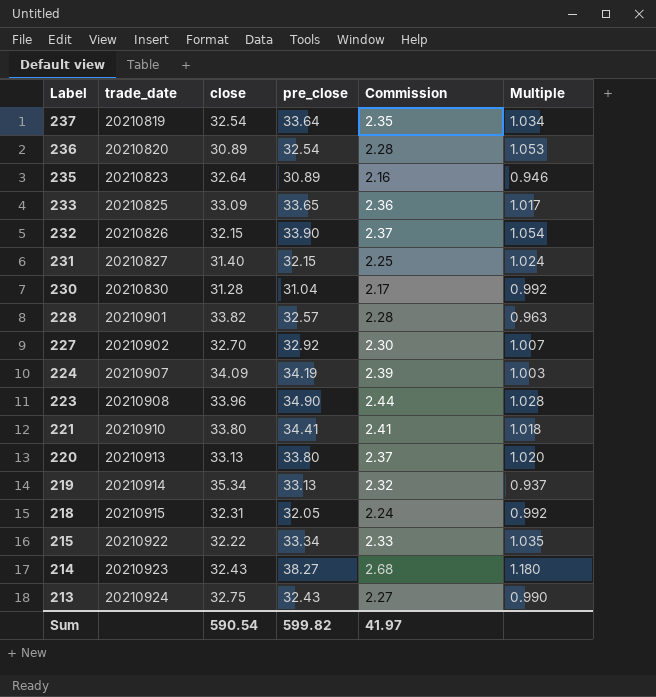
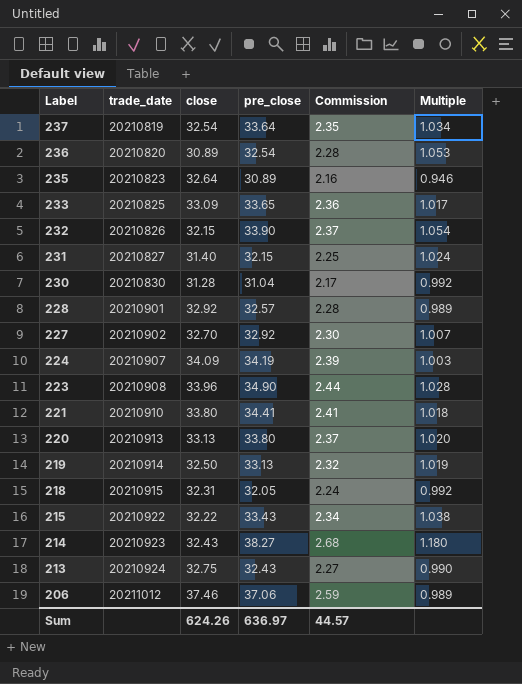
228 | close: 33.82 -> 32.92
228 | Multiple: 0.963 -> 0.989
219 | close: 35.34 -> 32.50
219 | Multiple: 0.937 -> 1.019
215 | pre_close: 33.34 -> 33.43
215 | Commission: 2.33 -> 2.34
215 | Multiple: 1.035 -> 1.038
row 206: none -> 20211012 | 37.46 | 37.06 | 2.59 | 0.989
Sum | close: 590.54 -> 624.26
Sum | pre_close: 599.82 -> 636.97
Sum | Commission: 41.97 -> 44.57

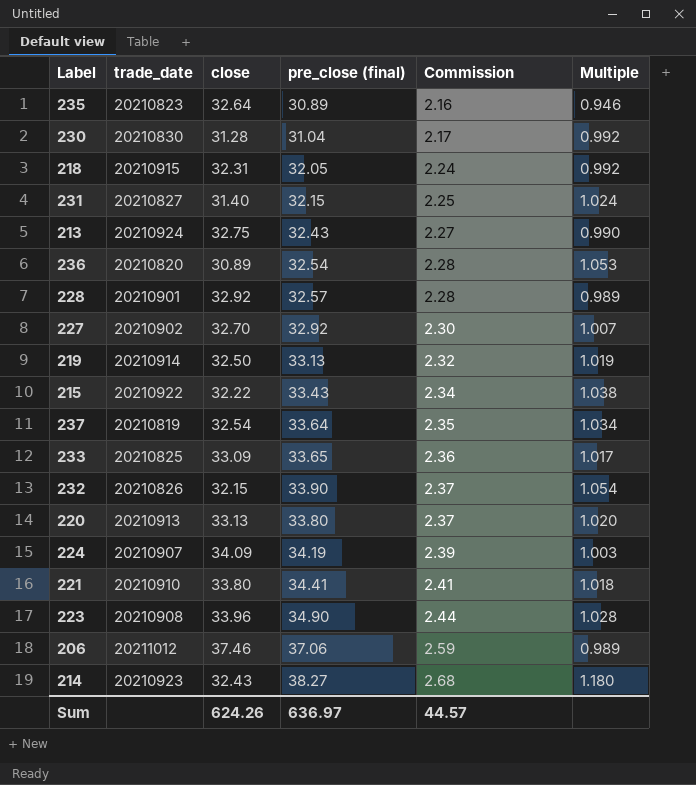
row order: Label descending -> Commission ascending
column name: pre_close -> pre_close (final)

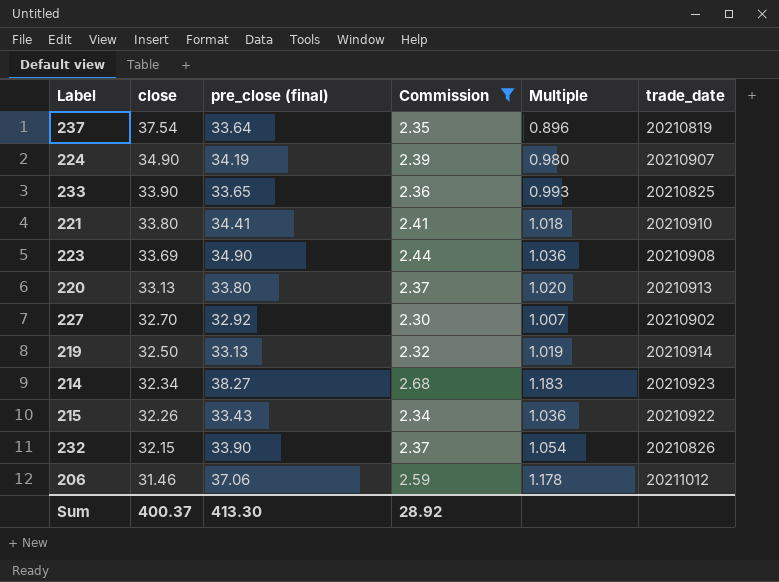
filter: none -> Commission >= 2.30
row order: Commission ascending -> close descending
column trade_date | position: 2 -> 6
237 | close: 32.54 -> 37.54
237 | Multiple: 1.034 -> 0.896
224 | close: 34.09 -> 34.90
224 | Multiple: 1.003 -> 0.980
233 | close: 33.09 -> 33.90
233 | Multiple: 1.017 -> 0.993
223 | close: 33.96 -> 33.69
223 | Multiple: 1.028 -> 1.036
214 | close: 32.43 -> 32.34
214 | Multiple: 1.180 -> 1.183
215 | close: 32.22 -> 32.26
215 | Multiple: 1.038 -> 1.036
206 | close: 37.46 -> 31.46
206 | Multiple: 0.989 -> 1.178
Sum | close: 624.26 -> 400.37
Sum | pre_close (final): 636.97 -> 413.30
Sum | Commission: 44.57 -> 28.92

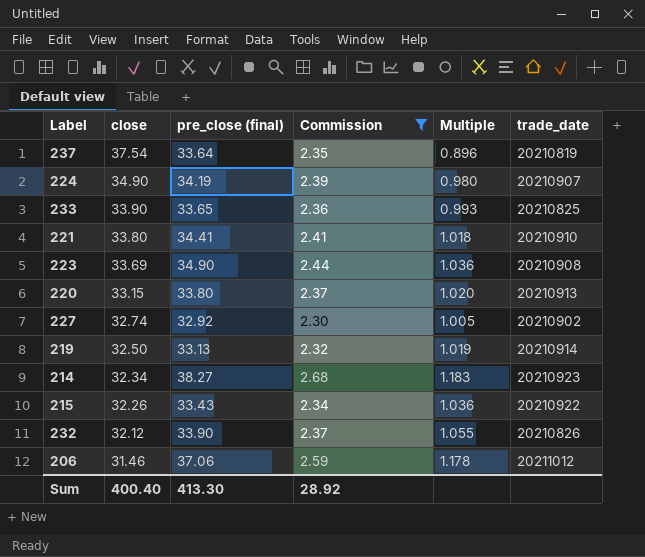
220 | close: 33.13 -> 33.15
227 | close: 32.70 -> 32.74
227 | Multiple: 1.007 -> 1.005
232 | close: 32.15 -> 32.12
232 | Multiple: 1.054 -> 1.055
Sum | close: 400.37 -> 400.40

